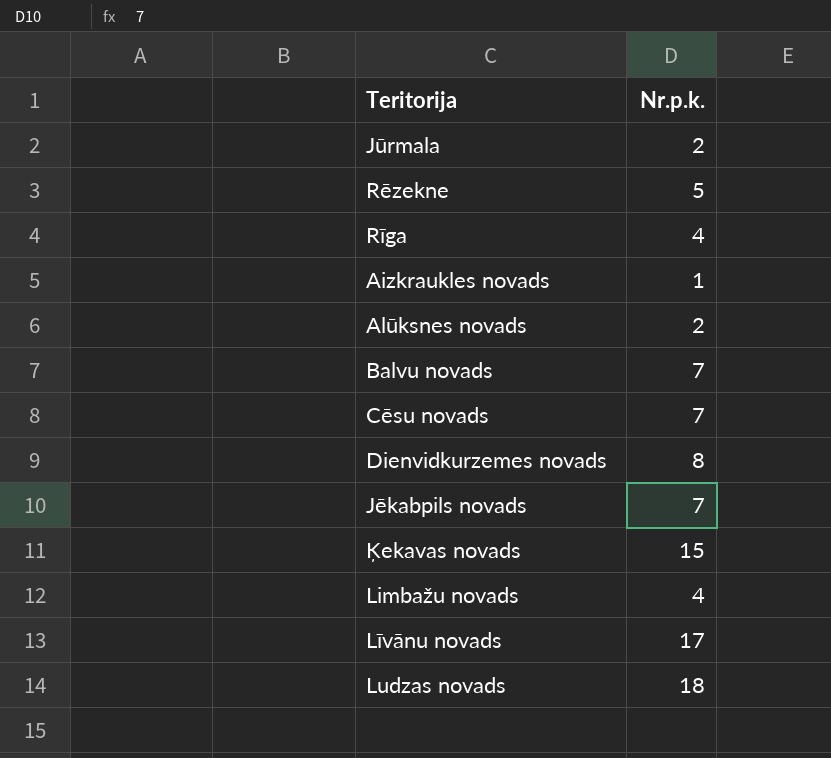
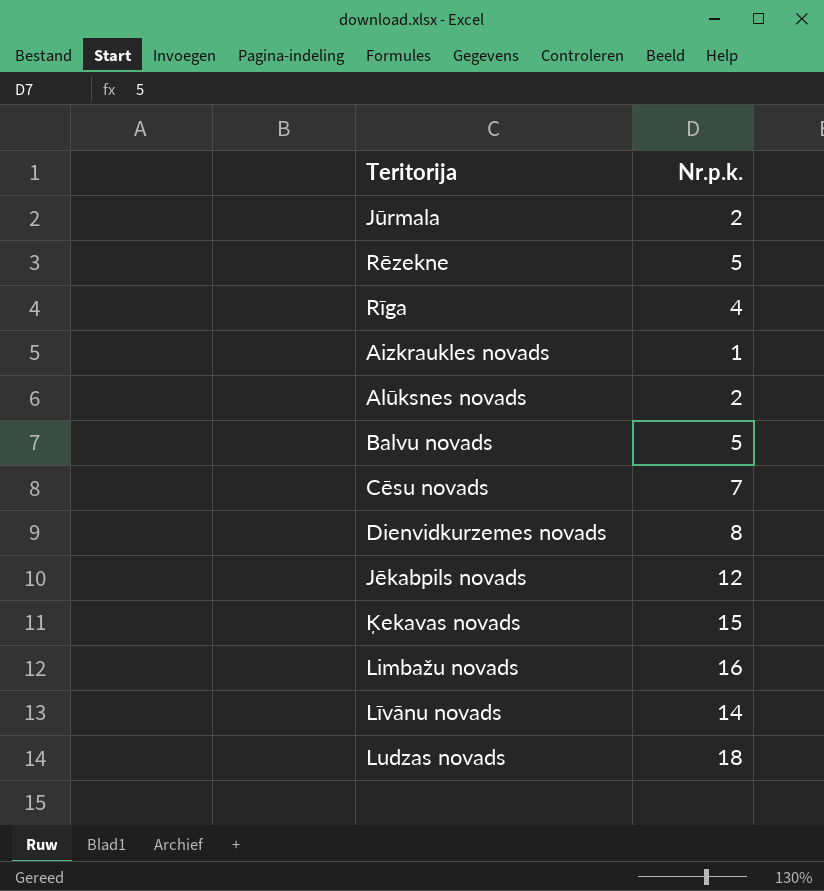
Balvu novads | Nr.p.k.: 7 -> 5
Jēkabpils novads | Nr.p.k.: 7 -> 12
Limbažu novads | Nr.p.k.: 4 -> 16
Līvānu novads | Nr.p.k.: 17 -> 14

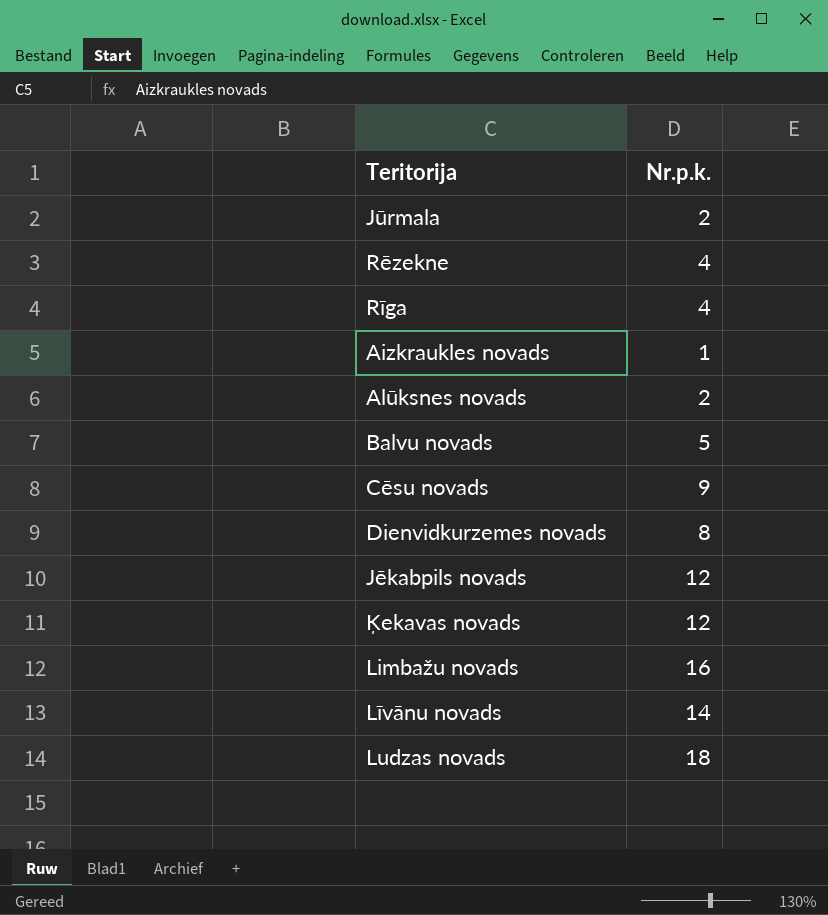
Rēzekne | Nr.p.k.: 5 -> 4
Cēsu novads | Nr.p.k.: 7 -> 9
Ķekavas novads | Nr.p.k.: 15 -> 12

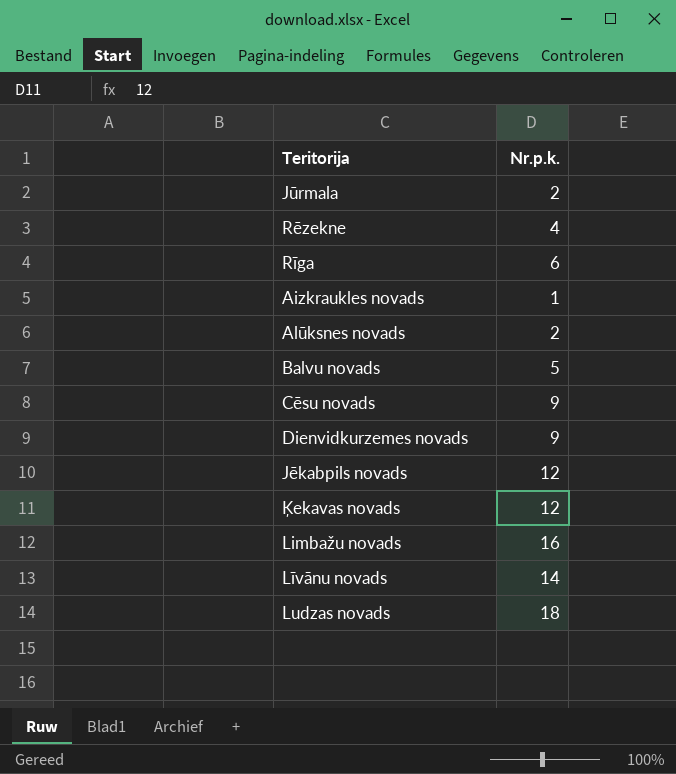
Rīga | Nr.p.k.: 4 -> 6
Dienvidkurzemes novads | Nr.p.k.: 8 -> 9

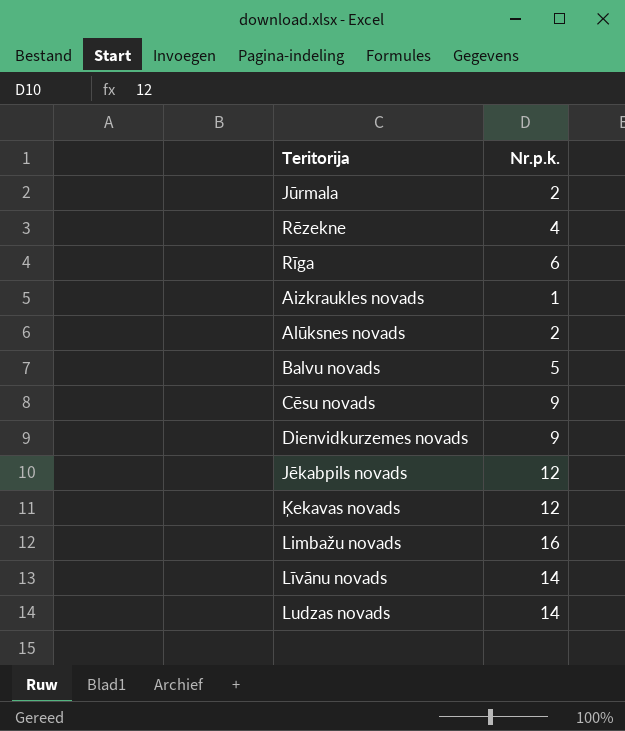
Ludzas novads | Nr.p.k.: 18 -> 14

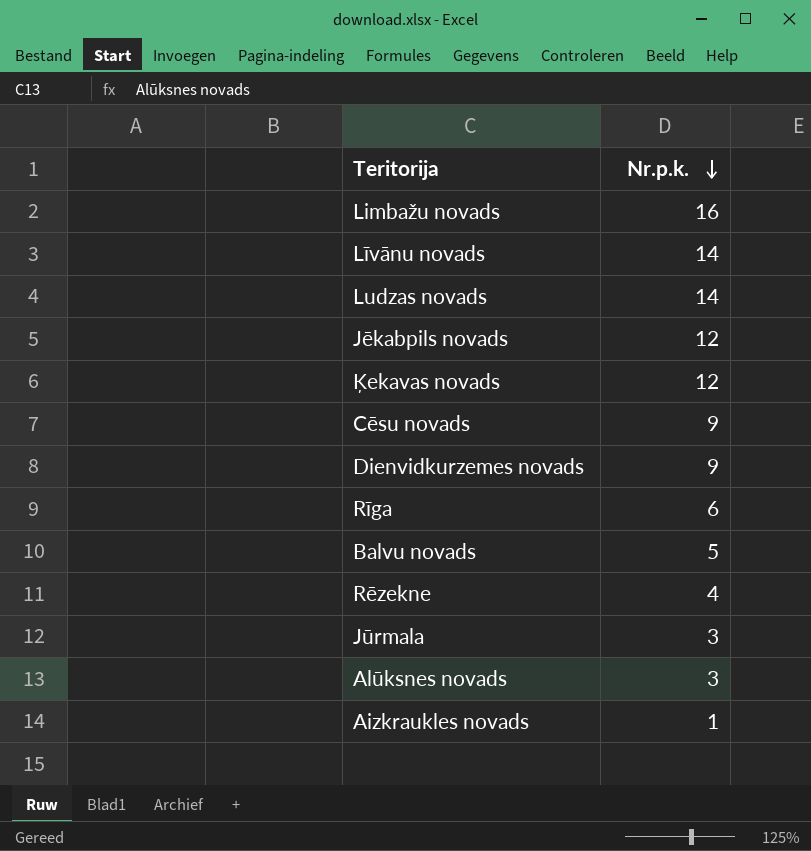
row order: none -> Nr.p.k. descending
Jūrmala | Nr.p.k.: 2 -> 3
Alūksnes novads | Nr.p.k.: 2 -> 3

